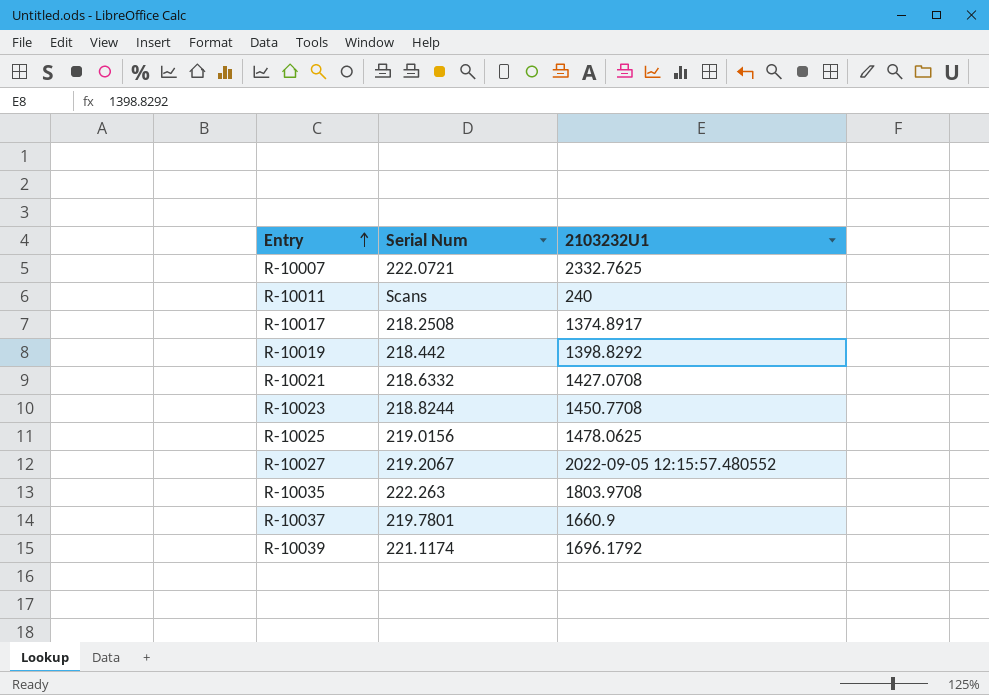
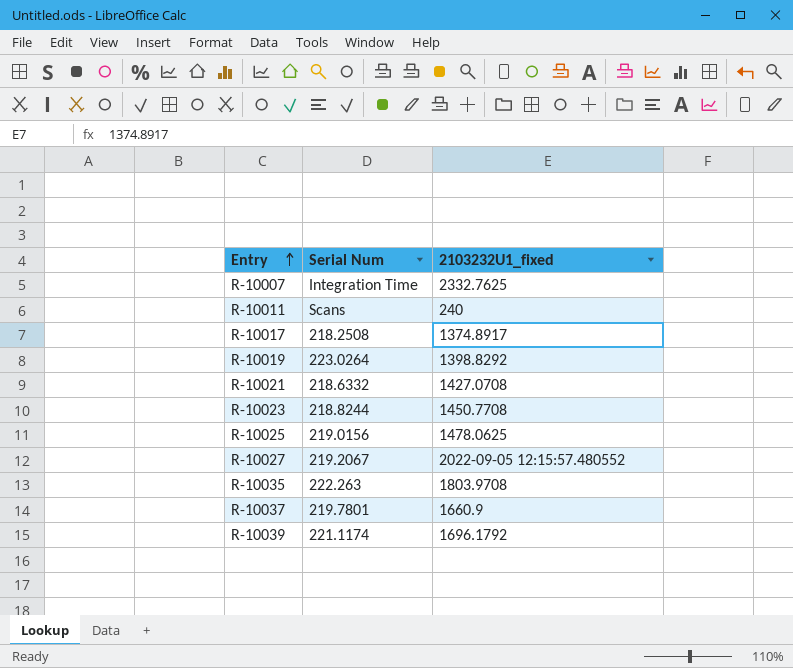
column name: 2103232U1 -> 2103232U1_fixed
R-10007 | Serial Num: 222.0721 -> Integration Time
R-10019 | Serial Num: 218.442 -> 223.0264

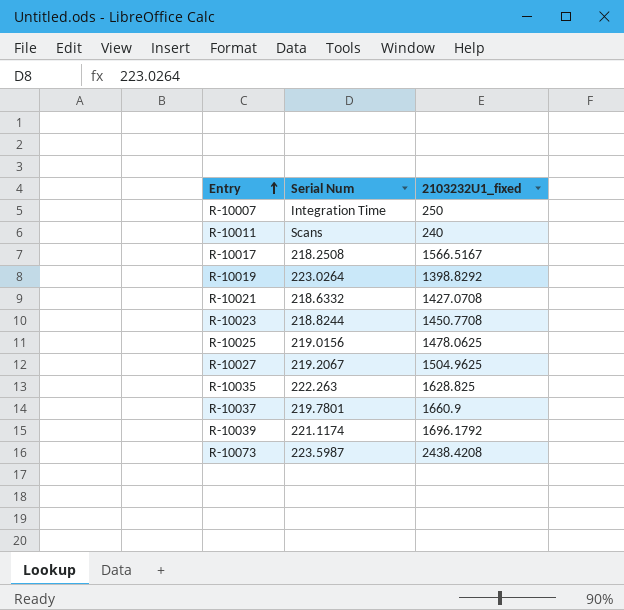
R-10007 | 2103232U1_fixed: 2332.7625 -> 250
R-10017 | 2103232U1_fixed: 1374.8917 -> 1566.5167
R-10027 | 2103232U1_fixed: 2022-09-05 12:15:57.480552 -> 1504.9625
R-10035 | 2103232U1_fixed: 1803.9708 -> 1628.825
row R-10073: none -> 223.5987 | 2438.4208

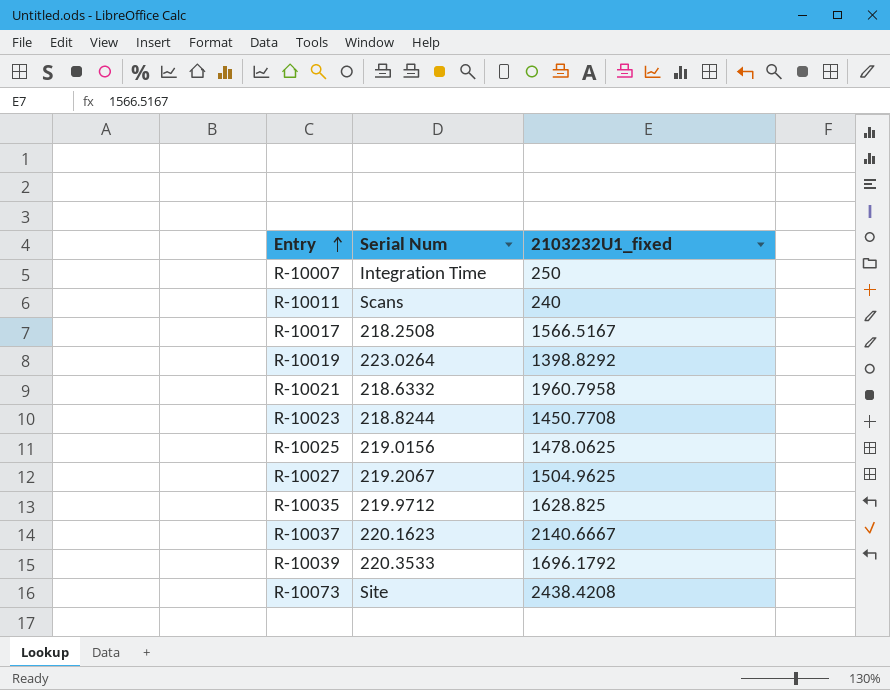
R-10021 | 2103232U1_fixed: 1427.0708 -> 1960.7958
R-10035 | Serial Num: 222.263 -> 219.9712
R-10037 | Serial Num: 219.7801 -> 220.1623
R-10037 | 2103232U1_fixed: 1660.9 -> 2140.6667
R-10039 | Serial Num: 221.1174 -> 220.3533
R-10073 | Serial Num: 223.5987 -> Site

